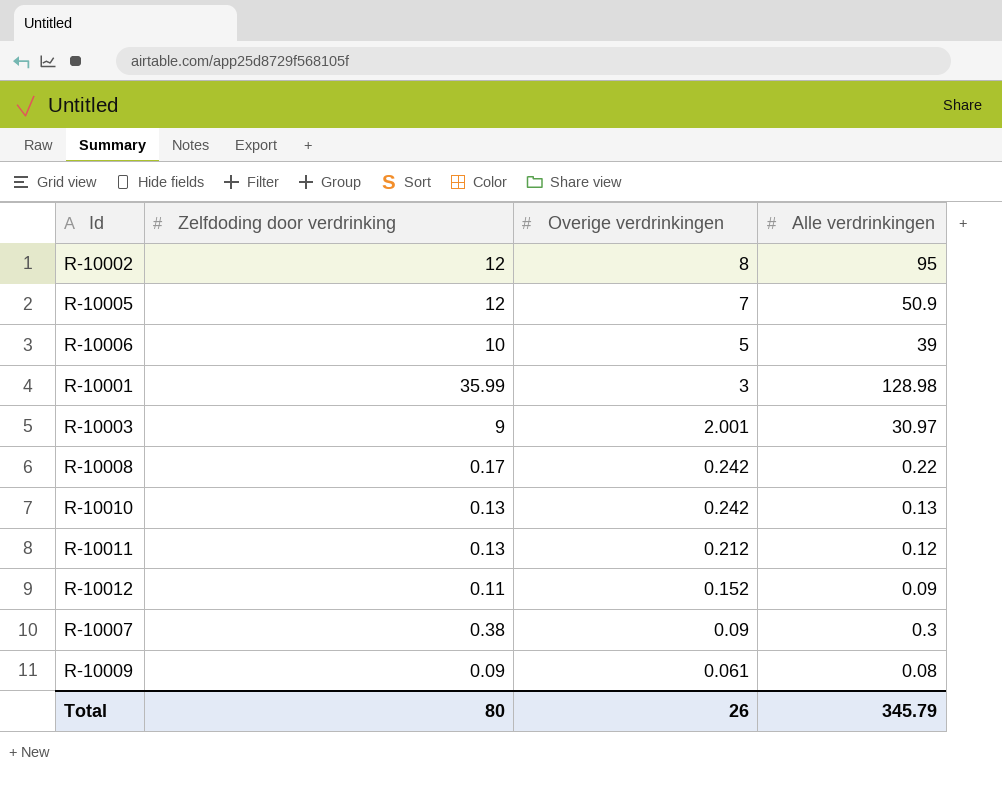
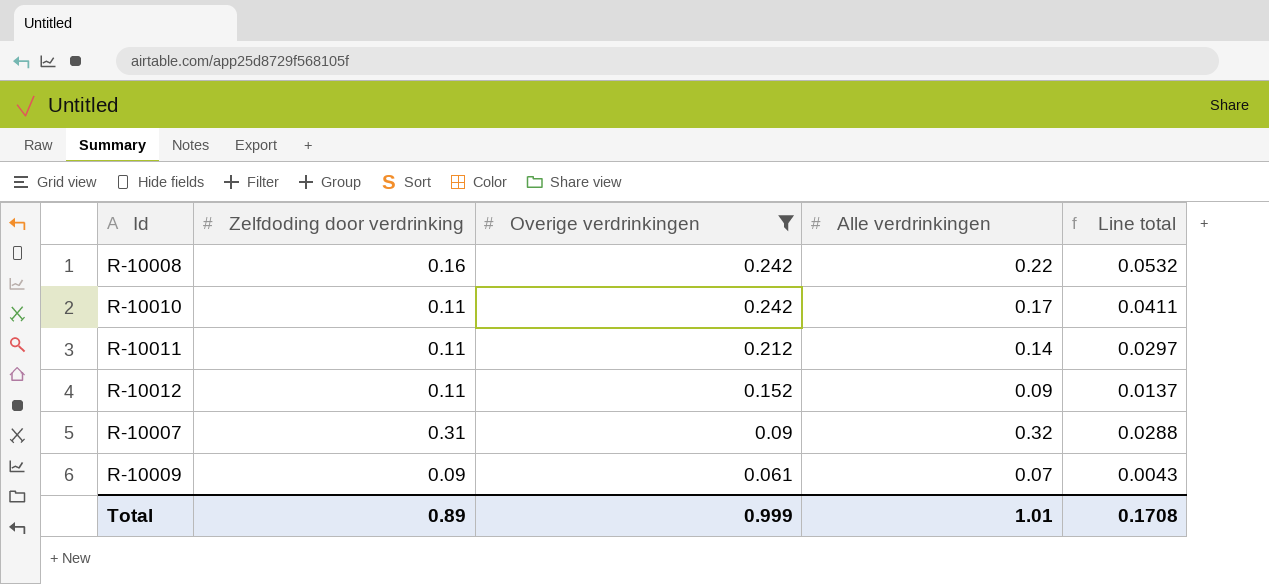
filter: none -> Overige verdrinkingen <= 0.242
column Line total | formula: none -> [Overige verdrinkingen] * [Alle verdrinkingen]
R-10008 | Zelfdoding door verdrinking: 0.17 -> 0.16
R-10010 | Zelfdoding door verdrinking: 0.13 -> 0.11
R-10010 | Alle verdrinkingen: 0.13 -> 0.17
R-10011 | Zelfdoding door verdrinking: 0.13 -> 0.11
R-10011 | Alle verdrinkingen: 0.12 -> 0.14
R-10007 | Zelfdoding door verdrinking: 0.38 -> 0.31
R-10007 | Alle verdrinkingen: 0.3 -> 0.32
R-10009 | Alle verdrinkingen: 0.08 -> 0.07
Total | Zelfdoding door verdrinking: 80 -> 0.89
Total | Overige verdrinkingen: 26 -> 0.999
Total | Alle verdrinkingen: 345.79 -> 1.01

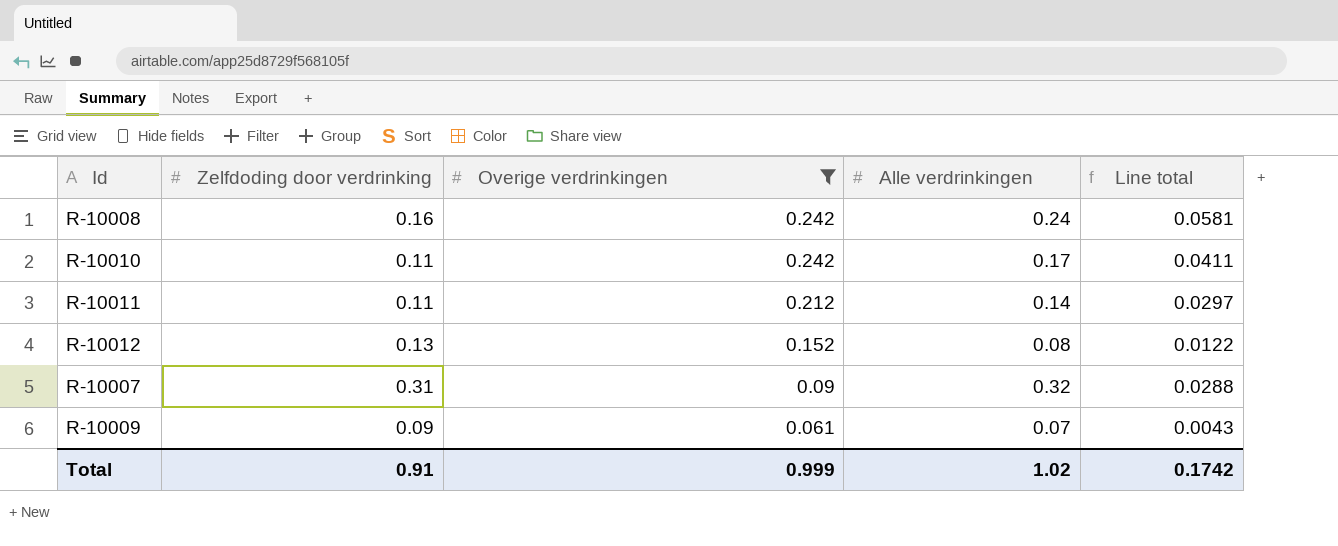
R-10008 | Alle verdrinkingen: 0.22 -> 0.24
R-10008 | Line total: 0.0532 -> 0.0581
R-10012 | Zelfdoding door verdrinking: 0.11 -> 0.13
R-10012 | Alle verdrinkingen: 0.09 -> 0.08
R-10012 | Line total: 0.0137 -> 0.0122
Total | Zelfdoding door verdrinking: 0.89 -> 0.91
Total | Alle verdrinkingen: 1.01 -> 1.02
Total | Line total: 0.1708 -> 0.1742

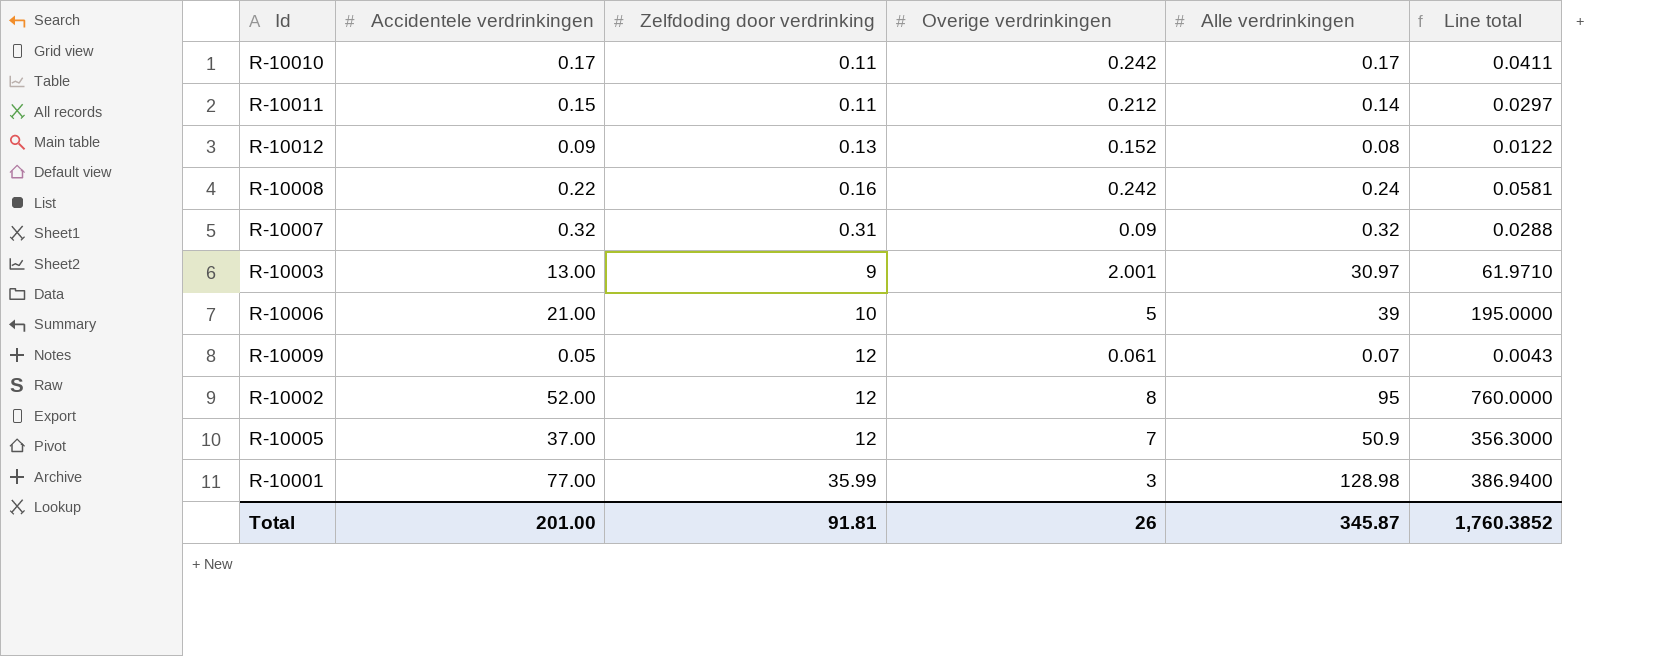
filter: Overige verdrinkingen <= 0.242 -> none
row order: Overige verdrinkingen descending -> Zelfdoding door verdrinking ascending
column Accidentele verdrinkingen | position: none -> 2
R-10009 | Zelfdoding door verdrinking: 0.09 -> 12
Total | Zelfdoding door verdrinking: 0.91 -> 91.81
Total | Overige verdrinkingen: 0.999 -> 26
Total | Alle verdrinkingen: 1.02 -> 345.87
Total | Line total: 0.1742 -> 1,760.3852

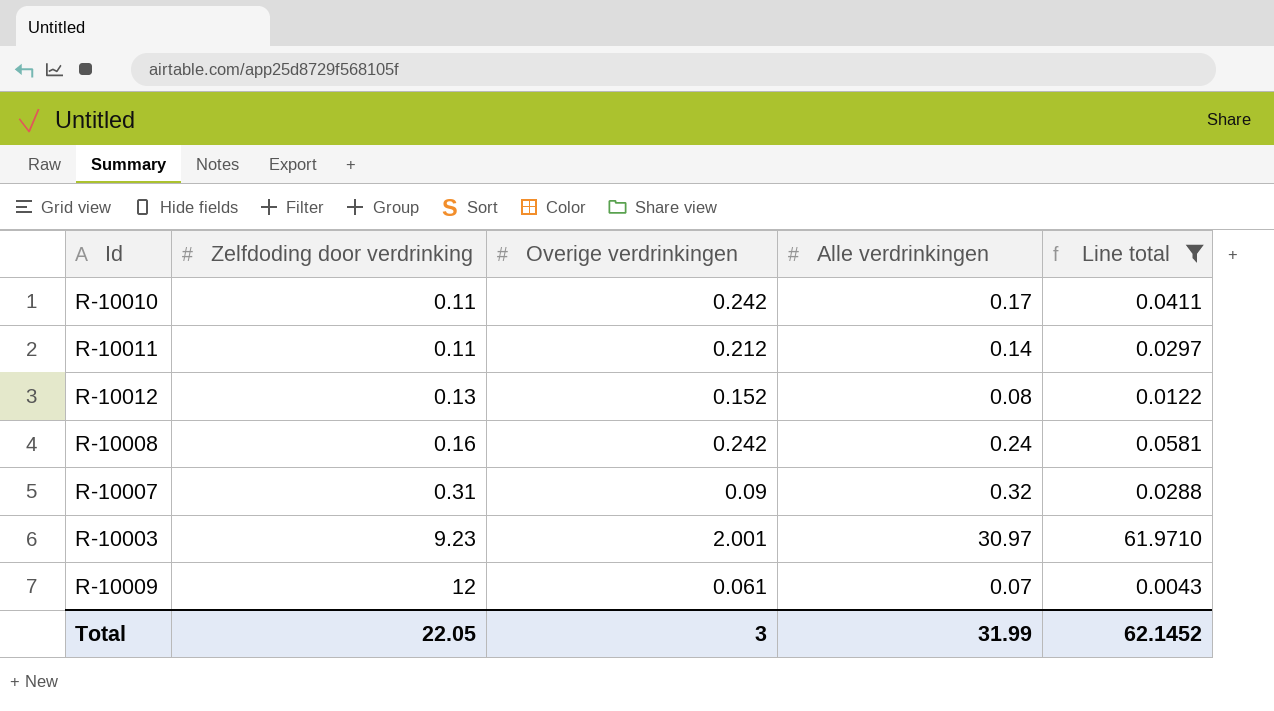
filter: none -> Line total <= 61.9710
column Accidentele verdrinkingen | position: 2 -> none
R-10003 | Zelfdoding door verdrinking: 9 -> 9.23
Total | Zelfdoding door verdrinking: 91.81 -> 22.05
Total | Overige verdrinkingen: 26 -> 3
Total | Alle verdrinkingen: 345.87 -> 31.99
Total | Line total: 1,760.3852 -> 62.1452

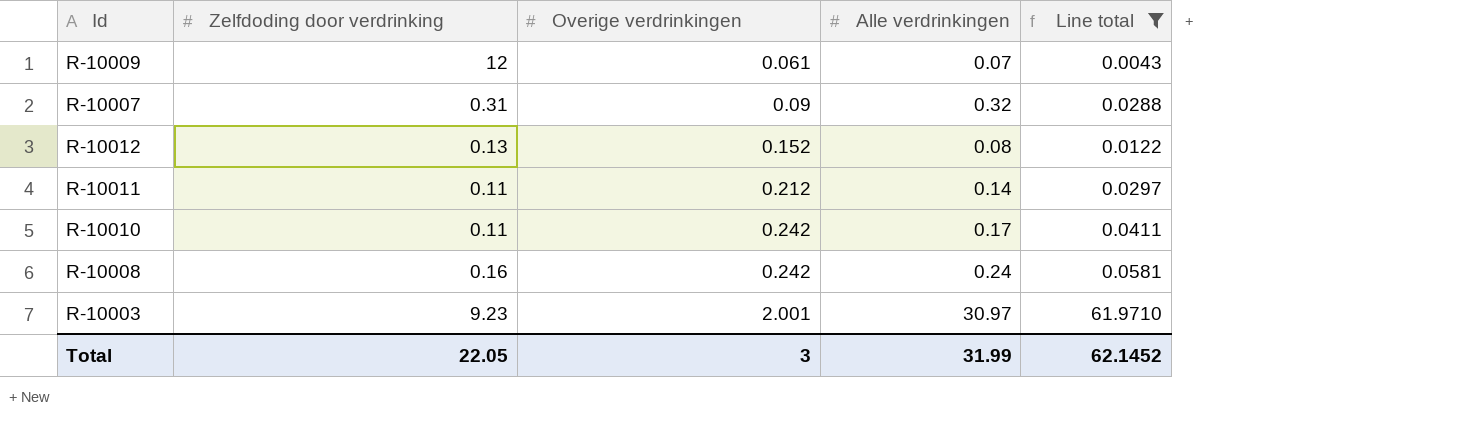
row order: Zelfdoding door verdrinking ascending -> Overige verdrinkingen ascending

